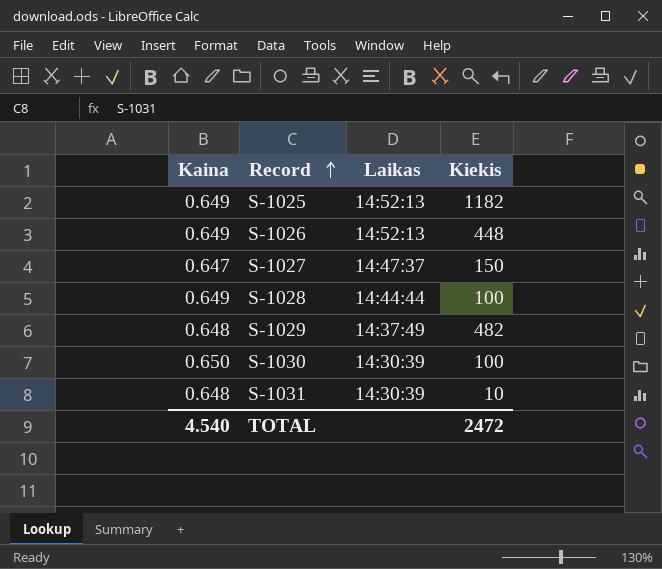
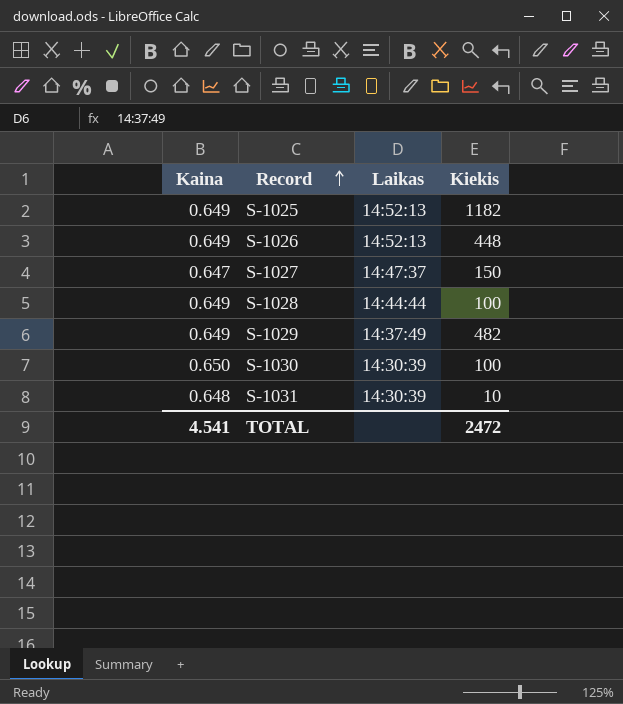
S-1029 | Kaina: 0.648 -> 0.649
TOTAL | Kaina: 4.540 -> 4.541

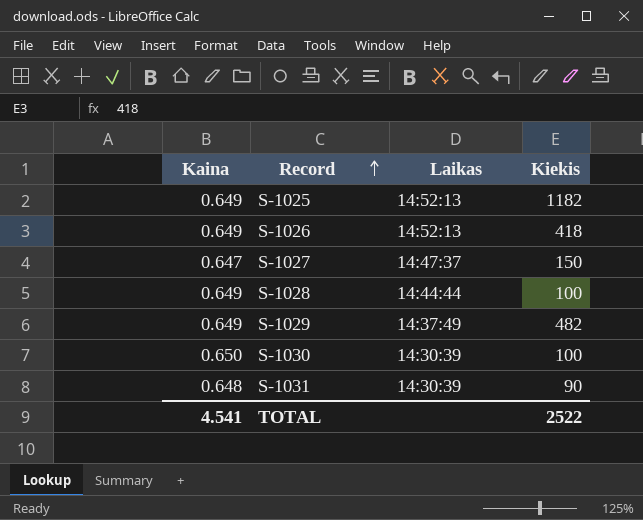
S-1026 | Kiekis: 448 -> 418
S-1031 | Kiekis: 10 -> 90
TOTAL | Kiekis: 2472 -> 2522

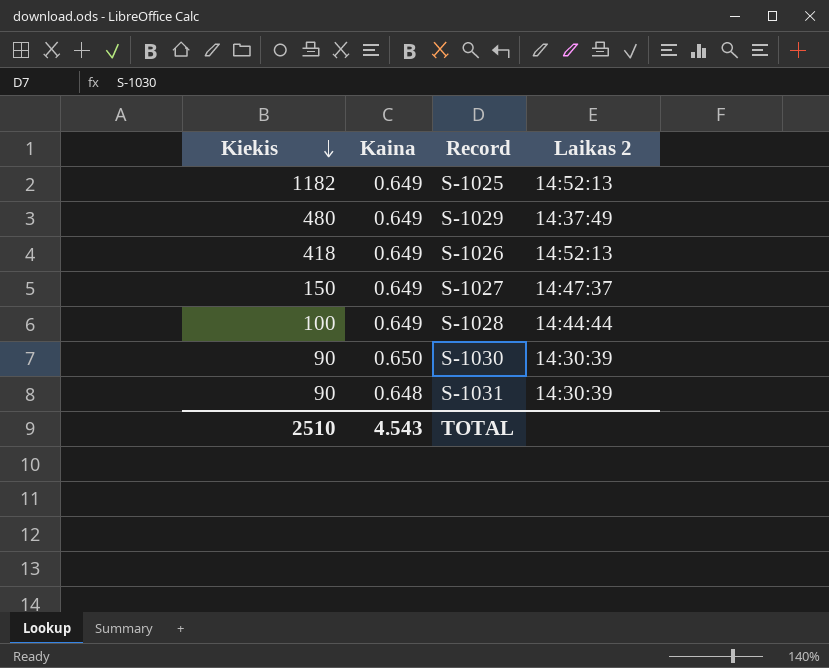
row order: Record ascending -> Kiekis descending
column Kiekis | position: 4 -> 1
column name: Laikas -> Laikas 2
S-1029 | Kiekis: 482 -> 480
S-1027 | Kaina: 0.647 -> 0.649
S-1030 | Kiekis: 100 -> 90
TOTAL | Kiekis: 2522 -> 2510
TOTAL | Kaina: 4.541 -> 4.543

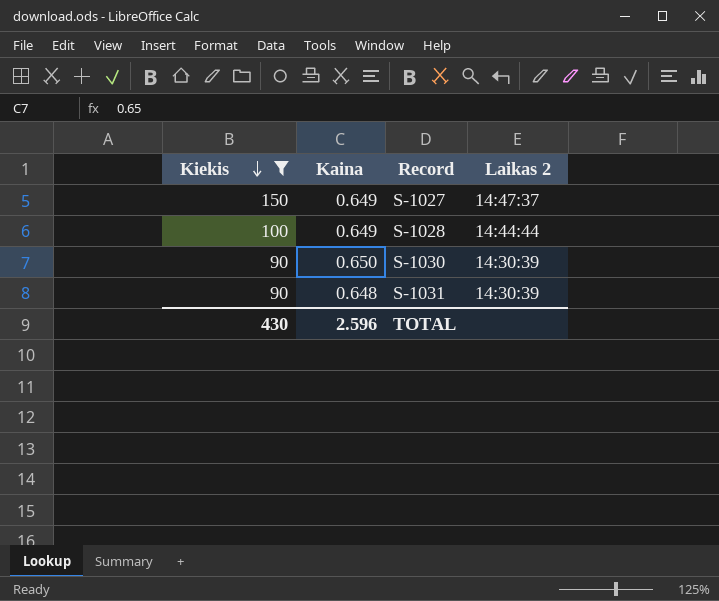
filter: none -> Kiekis <= 150
TOTAL | Kiekis: 2510 -> 430
TOTAL | Kaina: 4.543 -> 2.596

